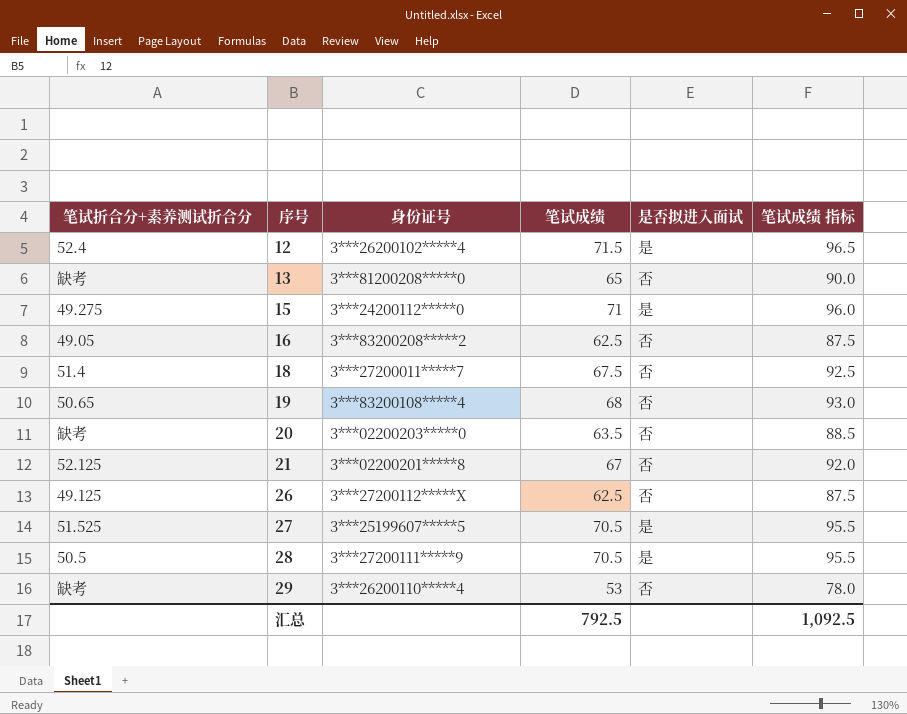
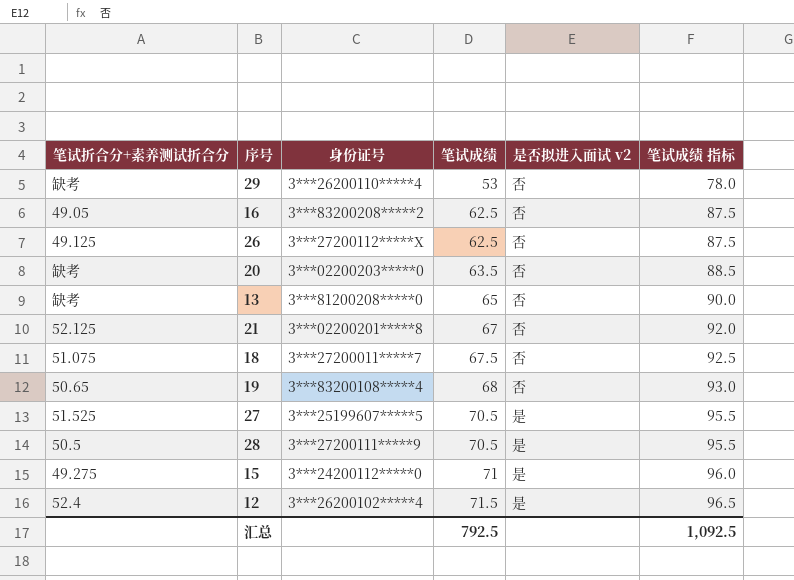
row order: 序号 ascending -> 笔试成绩 ascending
column name: 是否拟进入面试 -> 是否拟进入面试 v2
18 | 笔试折合分+素养测试折合分: 51.4 -> 51.075

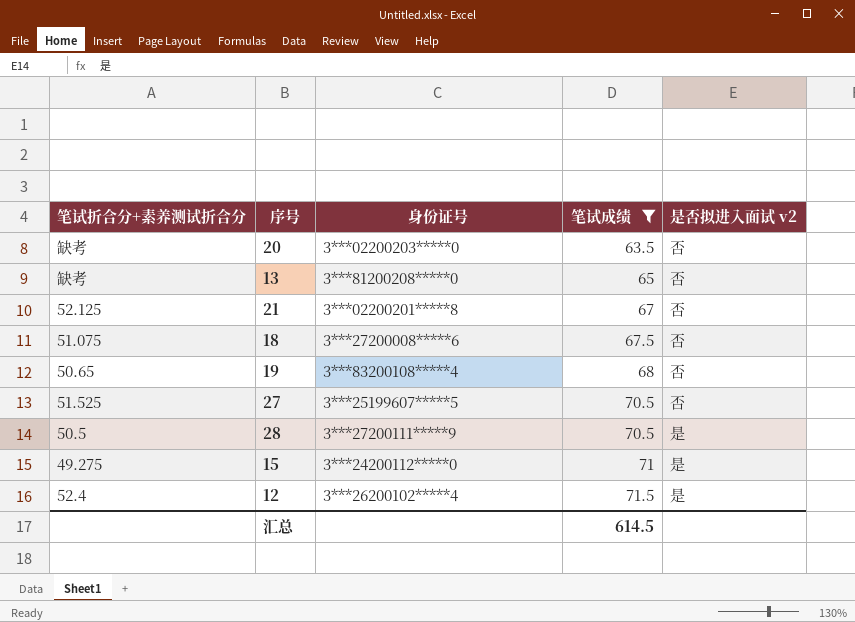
filter: none -> 笔试成绩 >= 63.5
column 笔试成绩 指标 | formula: [笔试成绩] + 25 -> none
18 | 身份证号: 3***27200011*****7 -> 3***27200008*****6
27 | 是否拟进入面试 v2: 是 -> 否
汇总 | 笔试成绩: 792.5 -> 614.5

